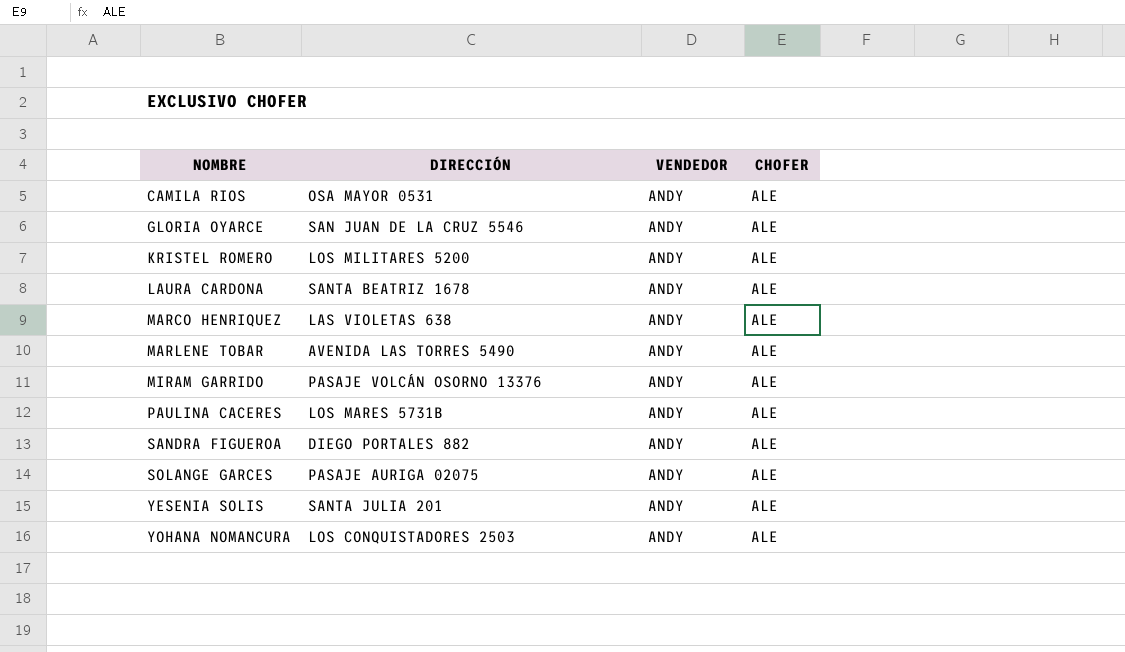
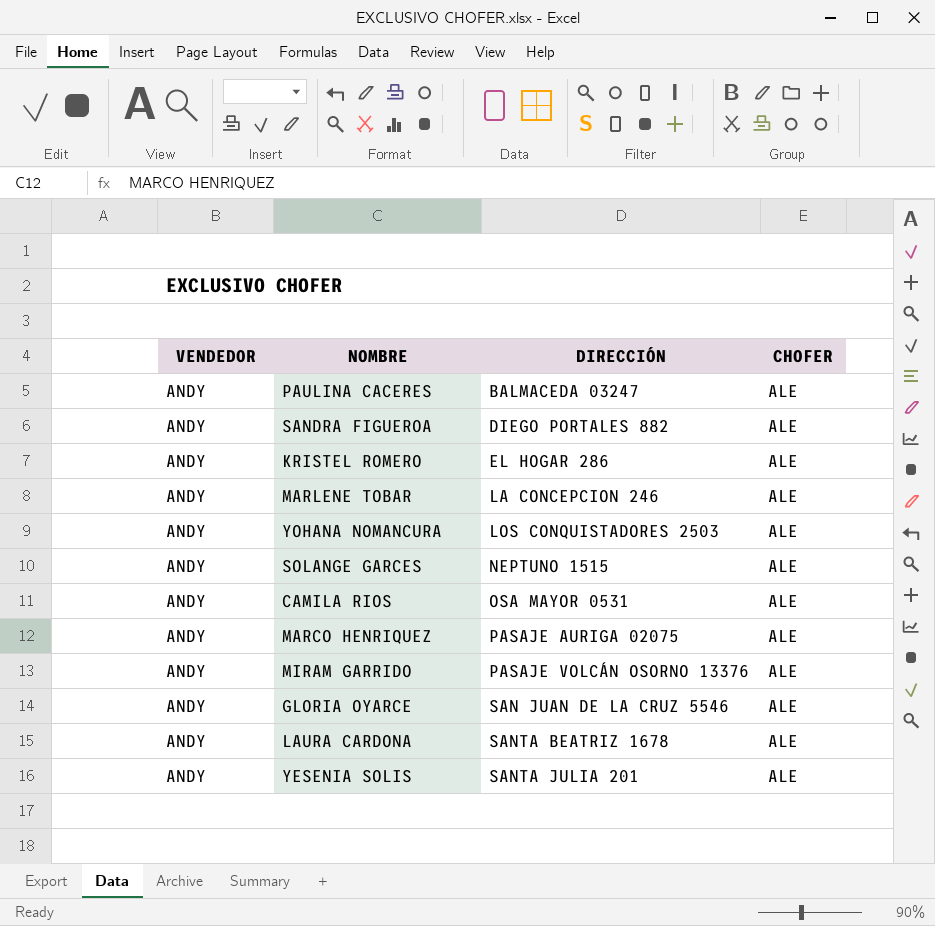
row order: NOMBRE ascending -> DIRECCIÓN ascending
column VENDEDOR | position: 3 -> 1
PAULINA CACERES | DIRECCIÓN: LOS MARES 5731B -> BALMACEDA 03247
KRISTEL ROMERO | DIRECCIÓN: LOS MILITARES 5200 -> EL HOGAR 286
MARLENE TOBAR | DIRECCIÓN: AVENIDA LAS TORRES 5490 -> LA CONCEPCION 246
SOLANGE GARCES | DIRECCIÓN: PASAJE AURIGA 02075 -> NEPTUNO 1515
MARCO HENRIQUEZ | DIRECCIÓN: LAS VIOLETAS 638 -> PASAJE AURIGA 02075

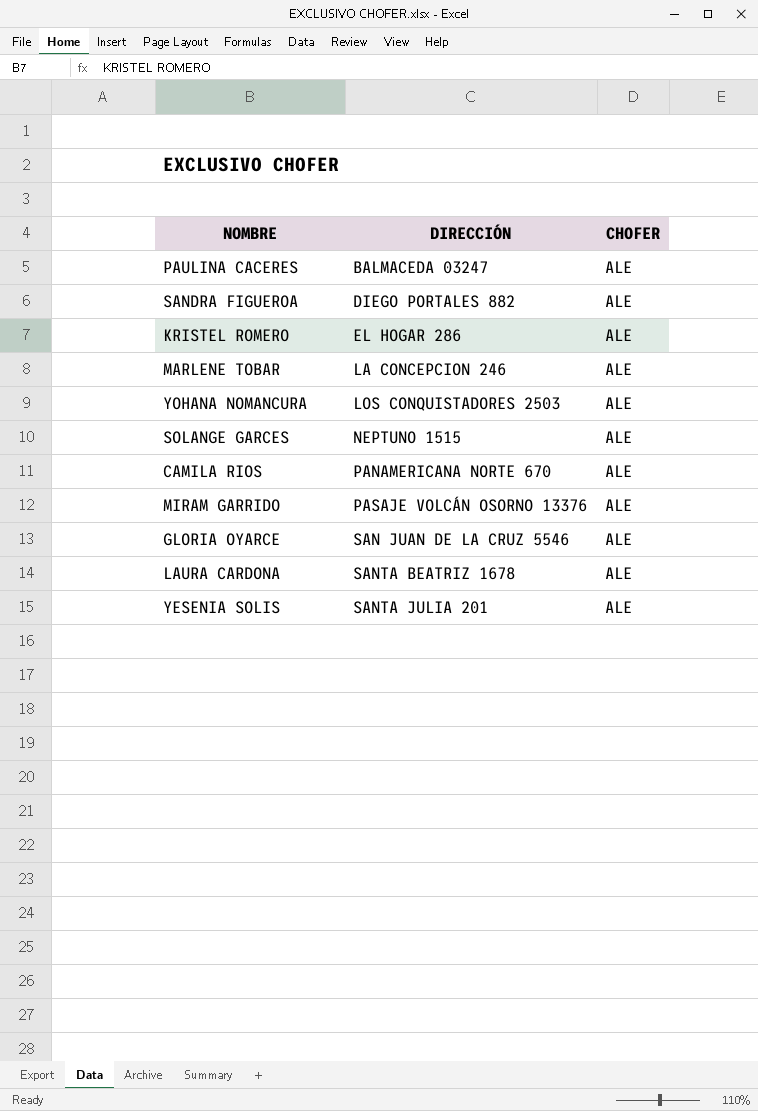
column VENDEDOR | position: 1 -> none
row MARCO HENRIQUEZ: ANDY | PASAJE AURIGA 02075 | ALE -> none
CAMILA RIOS | DIRECCIÓN: OSA MAYOR 0531 -> PANAMERICANA NORTE 670

